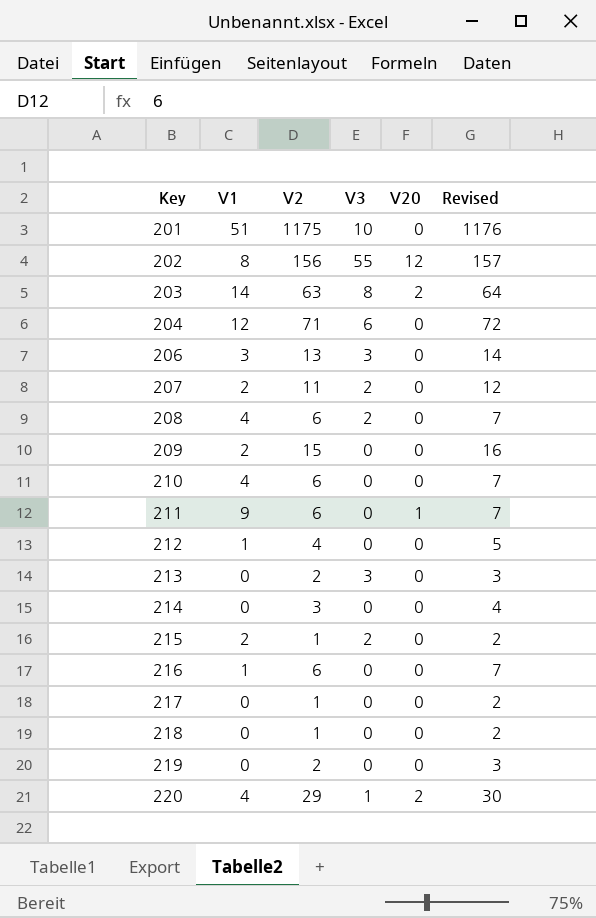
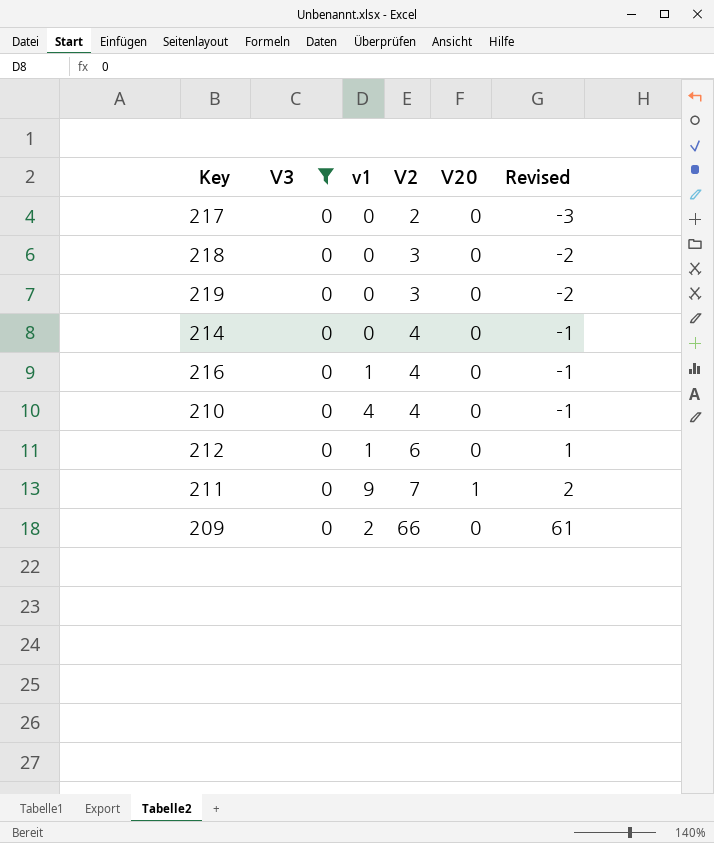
filter: none -> V3 = 0
row order: Key ascending -> V2 ascending
column V3 | position: 4 -> 2
column name: V1 -> v1
column Revised | formula: [V2] + 1 -> [V2] - 5
217 | V2: 1 -> 2
218 | V2: 1 -> 3
219 | V2: 2 -> 3
214 | V2: 3 -> 4
216 | V2: 6 -> 4
210 | V2: 6 -> 4
212 | V2: 4 -> 6
211 | V2: 6 -> 7
209 | V2: 15 -> 66

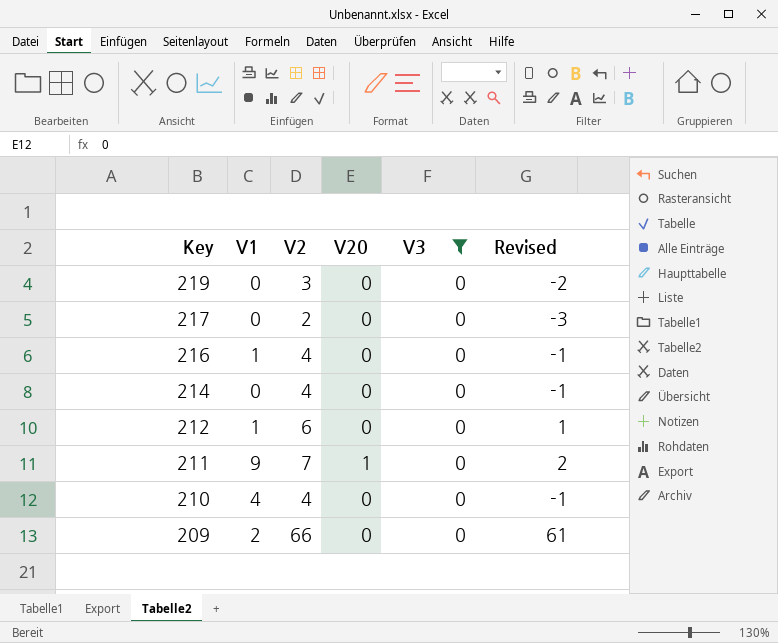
row order: V2 ascending -> Key descending
column name: v1 -> V1
column V3 | position: 2 -> 5
row 218: 0 | 0 | 3 | 0 | -2 -> none

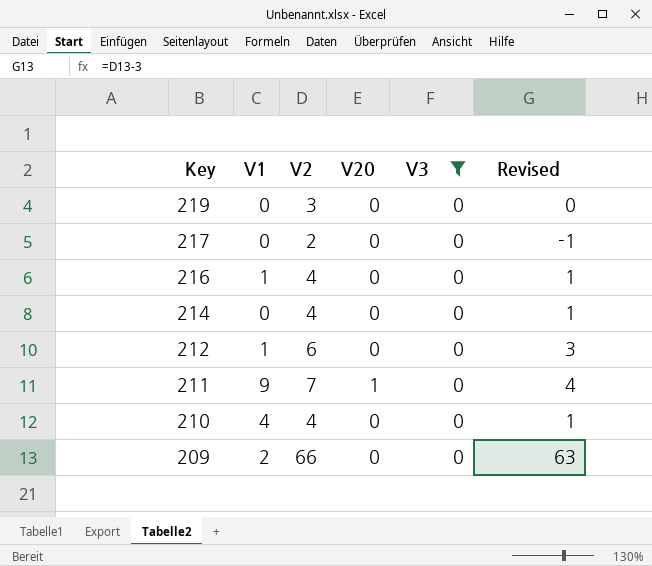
column Revised | formula: [V2] - 5 -> [V2] - 3

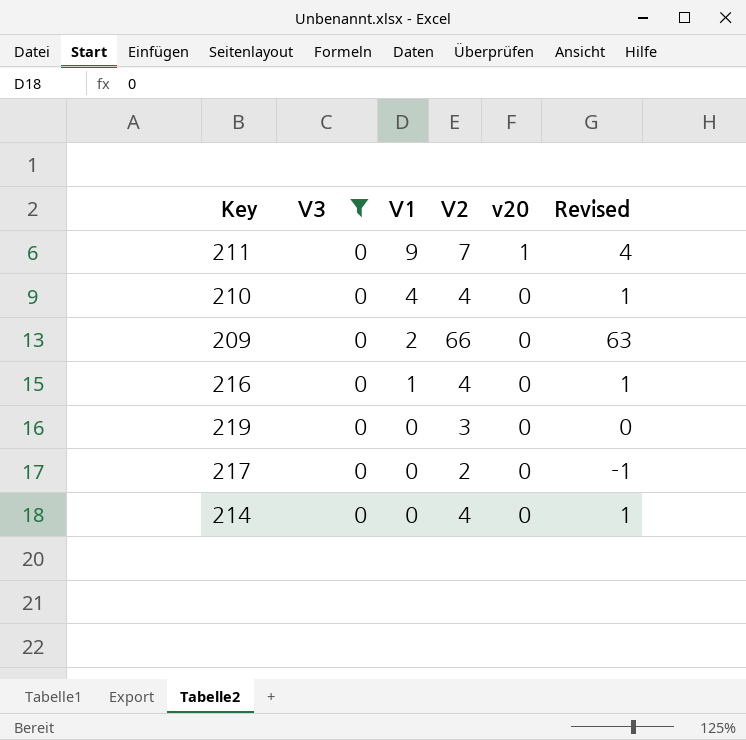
row order: Key descending -> V1 descending
column V3 | position: 5 -> 2
column name: V20 -> v20
row 212: 1 | 6 | 0 | 0 | 3 -> none

